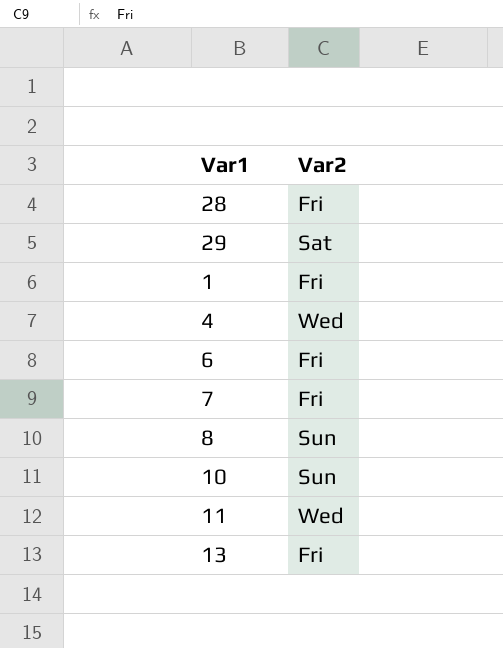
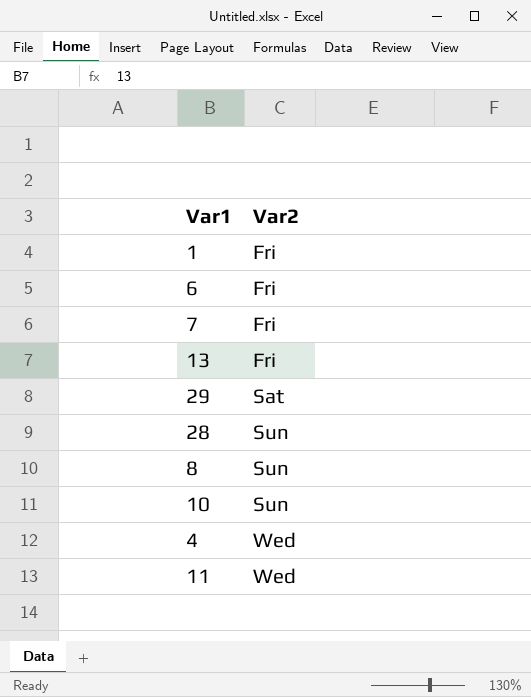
row order: none -> Var2 ascending
28 | Var2: Fri -> Sun

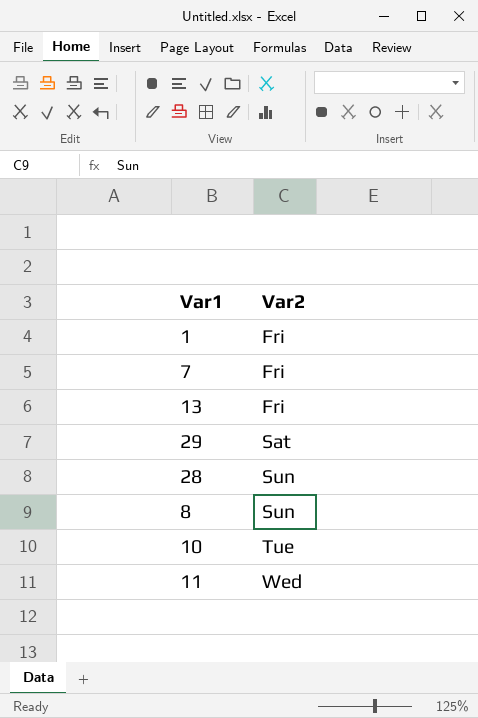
row 6: Fri -> none
row 4: Wed -> none
10 | Var2: Sun -> Tue

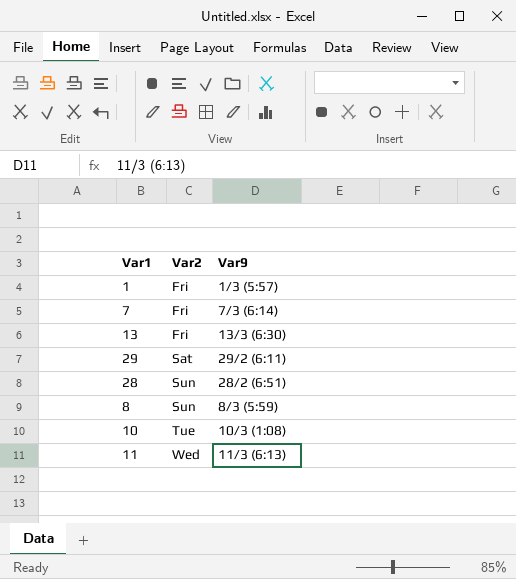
column Var9 | position: none -> 3

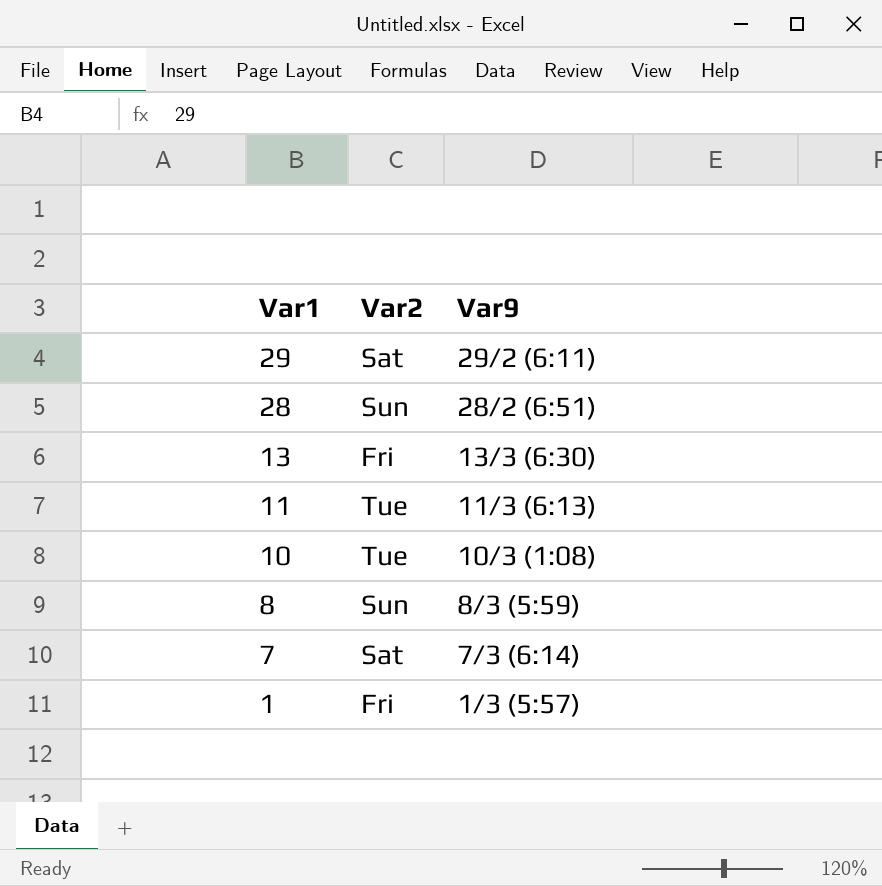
row order: Var2 ascending -> Var1 descending
11 | Var2: Wed -> Tue
7 | Var2: Fri -> Sat

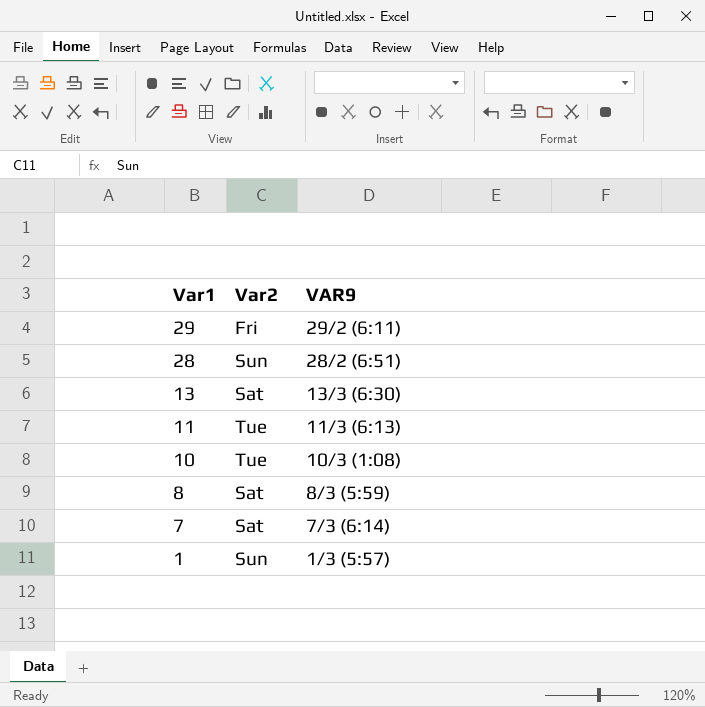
column name: Var9 -> VAR9
29 | Var2: Sat -> Fri
13 | Var2: Fri -> Sat
8 | Var2: Sun -> Sat
1 | Var2: Fri -> Sun

